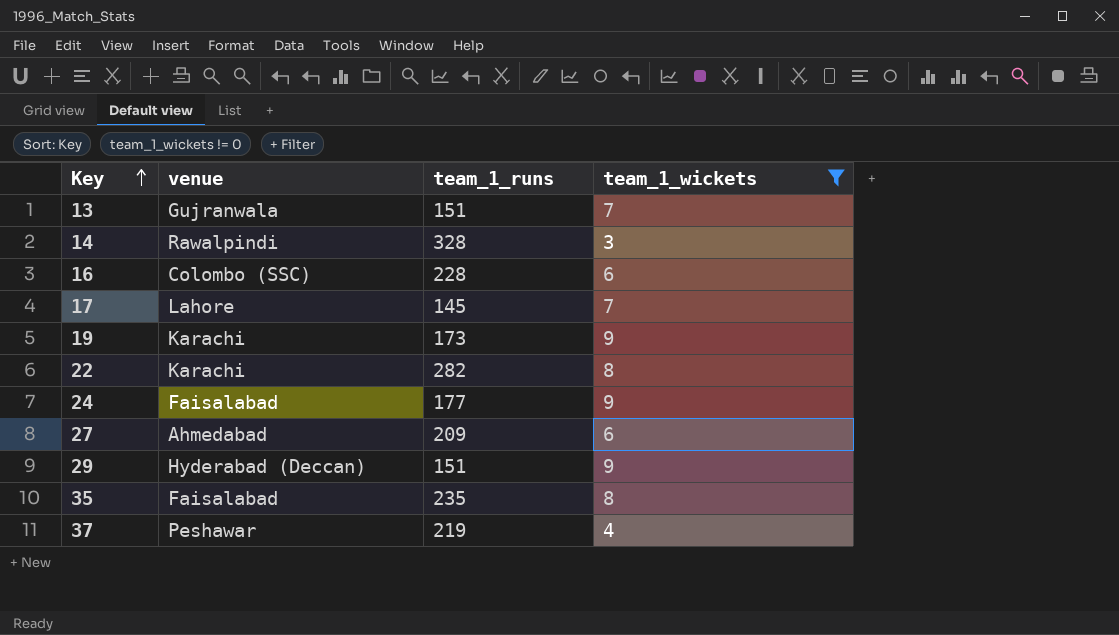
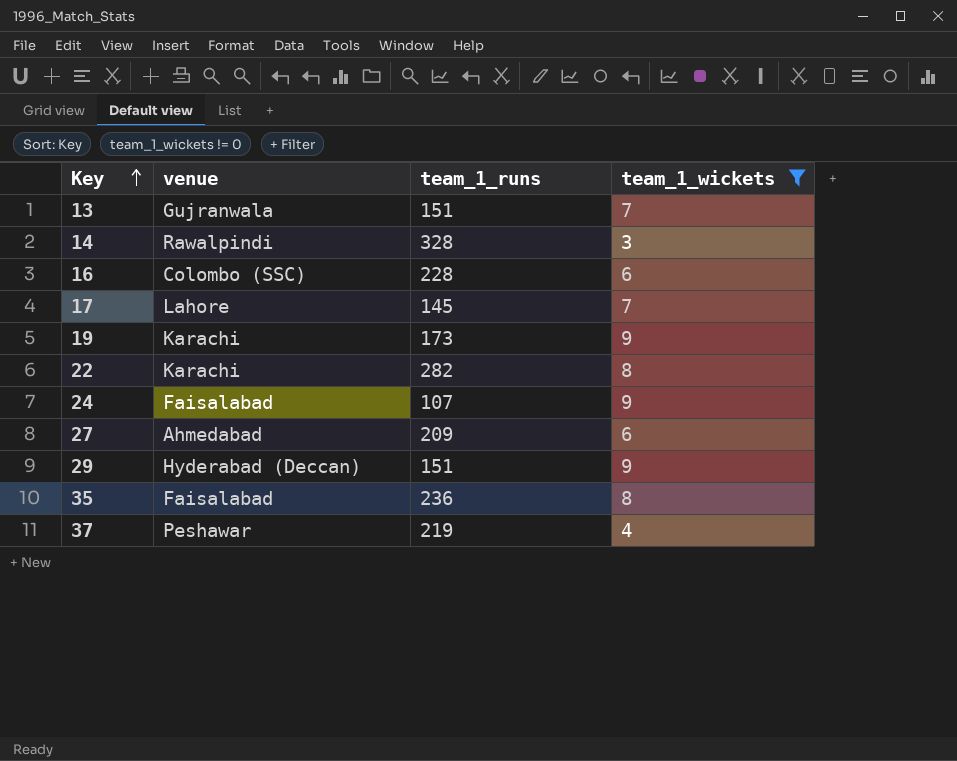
24 | team_1_runs: 177 -> 107
35 | team_1_runs: 235 -> 236

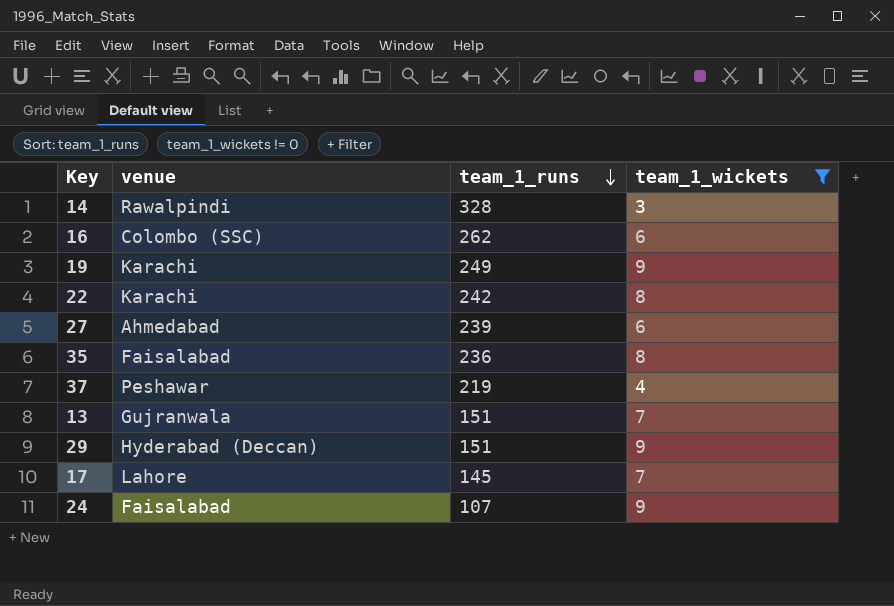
row order: Key ascending -> team_1_runs descending
16 | team_1_runs: 228 -> 262
19 | team_1_runs: 173 -> 249
22 | team_1_runs: 282 -> 242
27 | team_1_runs: 209 -> 239

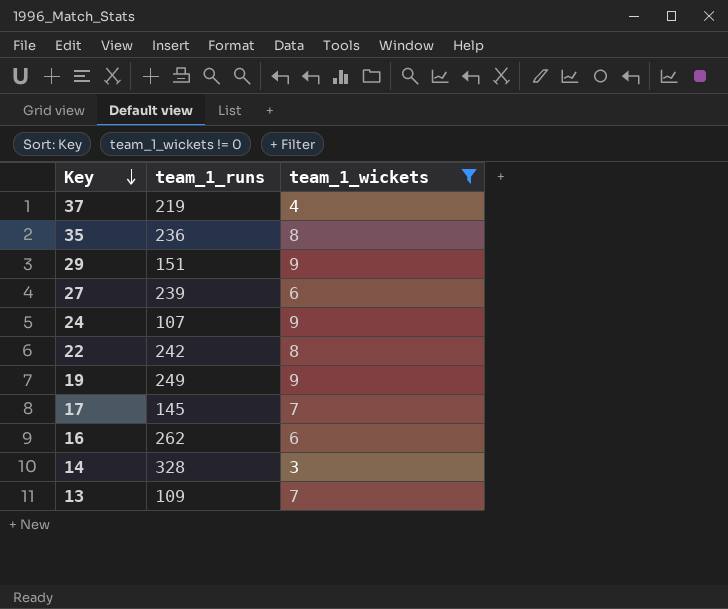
row order: team_1_runs descending -> Key descending
column venue | position: 2 -> none
13 | team_1_runs: 151 -> 109

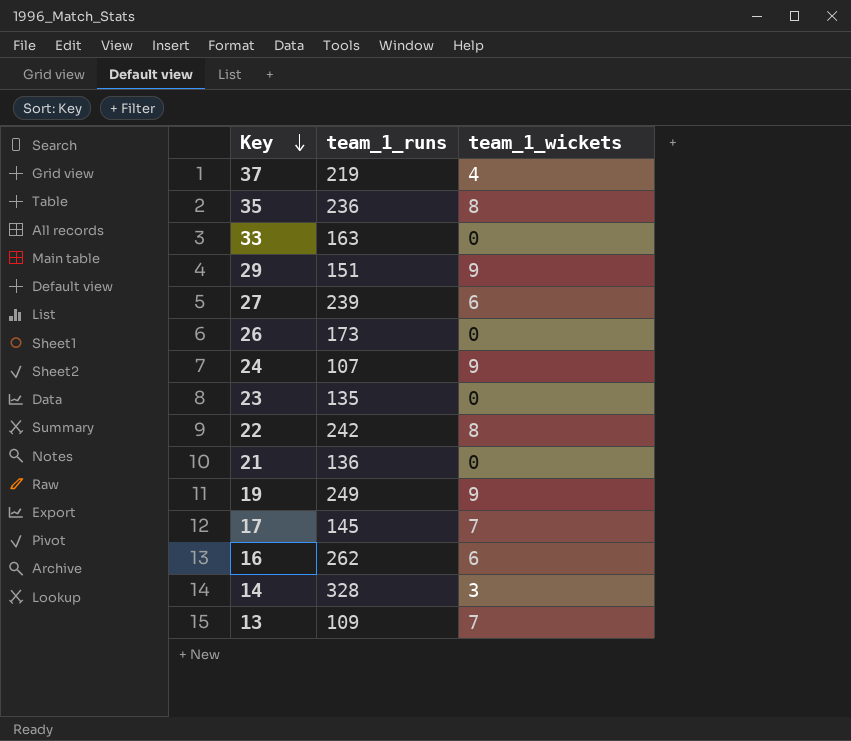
filter: team_1_wickets != 0 -> none

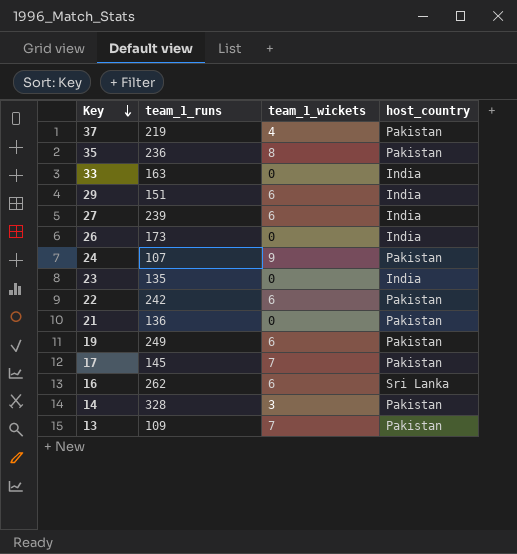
column host_country | position: none -> 4
29 | team_1_wickets: 9 -> 6
22 | team_1_wickets: 8 -> 6
19 | team_1_wickets: 9 -> 6

